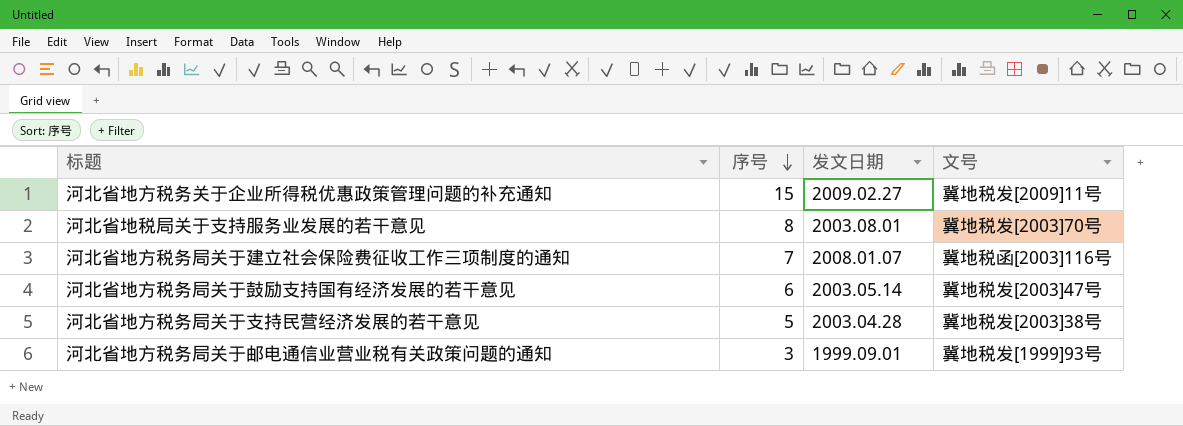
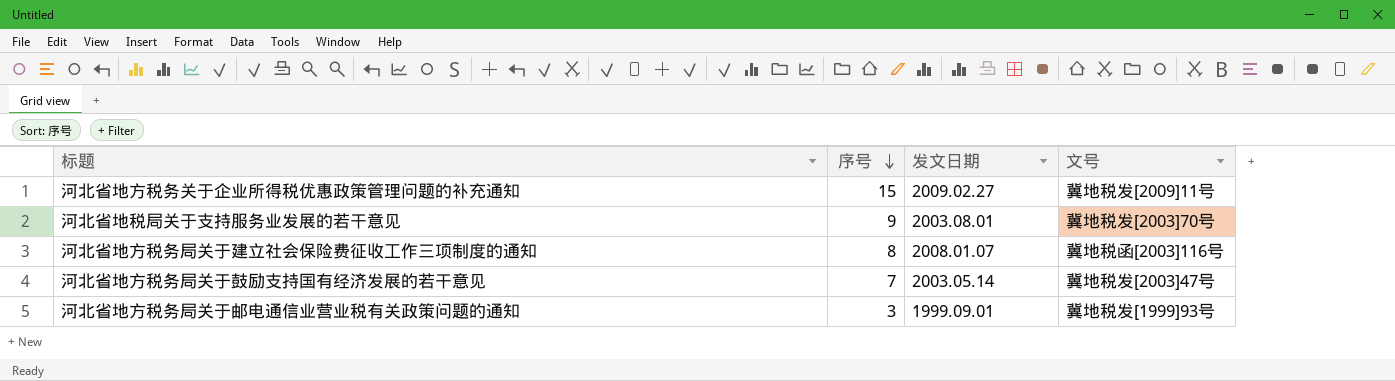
row 河北省地方税务局关于支持民营经济发展的若干意见: 5 | 2003.04.28 | 冀地税发[2003]38号 -> none
河北省地税局关于支持服务业发展的若干意见 | 序号: 8 -> 9
河北省地方税务局关于建立社会保险费征收工作三项制度的通知 | 序号: 7 -> 8
河北省地方税务局关于鼓励支持国有经济发展的若干意见 | 序号: 6 -> 7

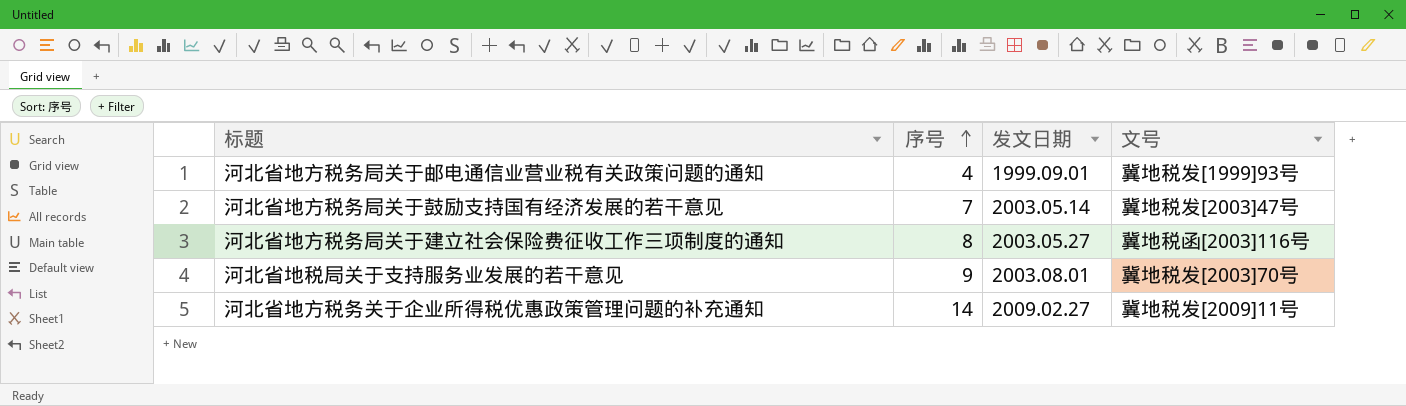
row order: 序号 descending -> 序号 ascending
河北省地方税务局关于邮电通信业营业税有关政策问题的通知 | 序号: 3 -> 4
河北省地方税务局关于建立社会保险费征收工作三项制度的通知 | 发文日期: 2008.01.07 -> 2003.05.27
河北省地方税务关于企业所得税优惠政策管理问题的补充通知 | 序号: 15 -> 14

